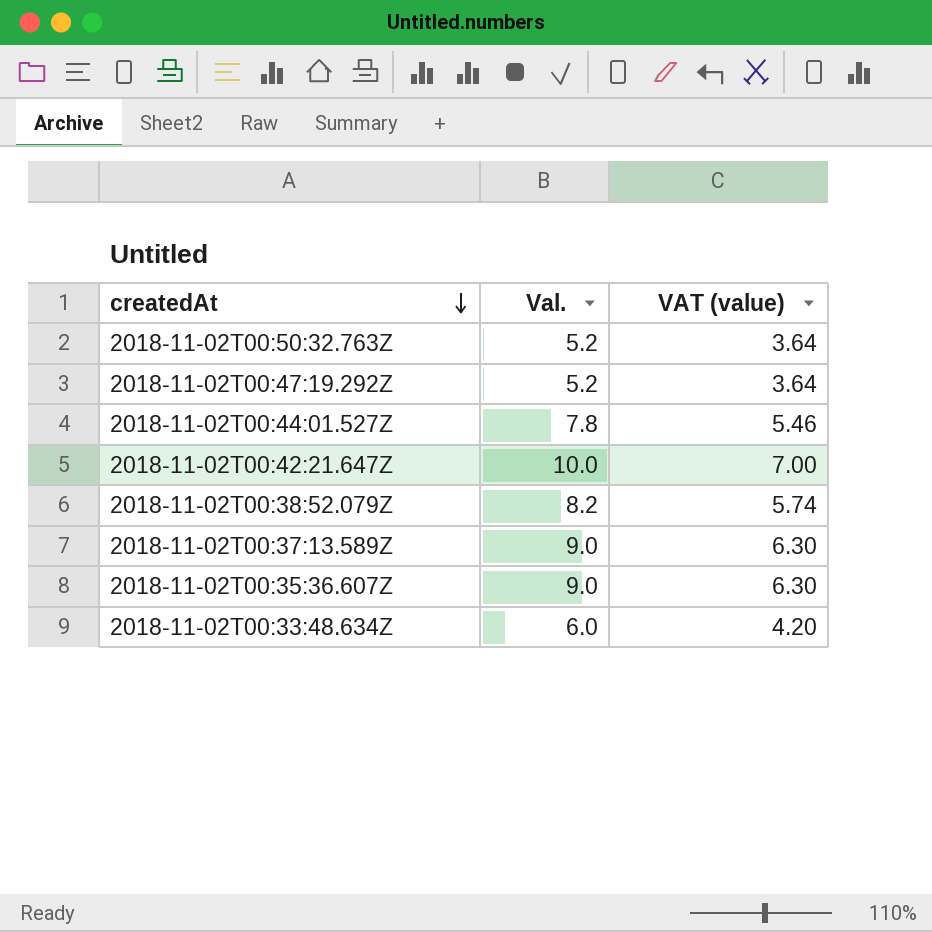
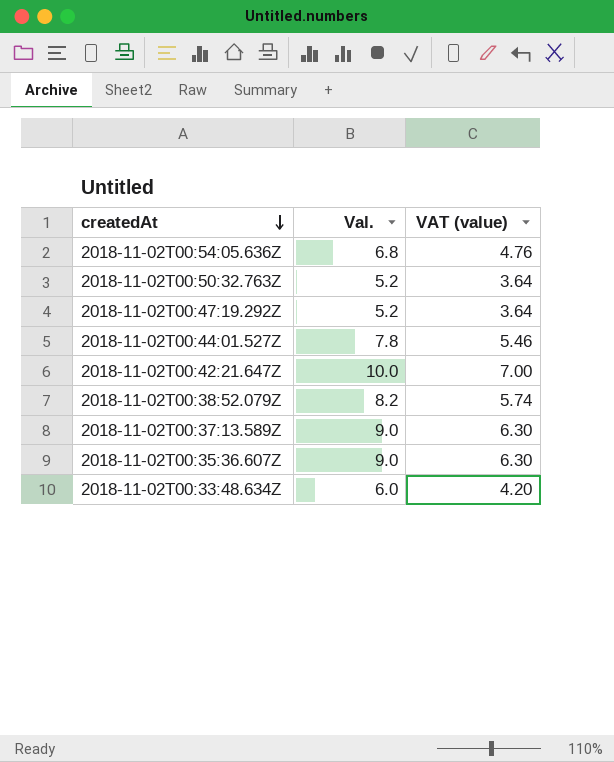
row 2018-11-02T00:54:05.636Z: none -> 6.8 | 4.76

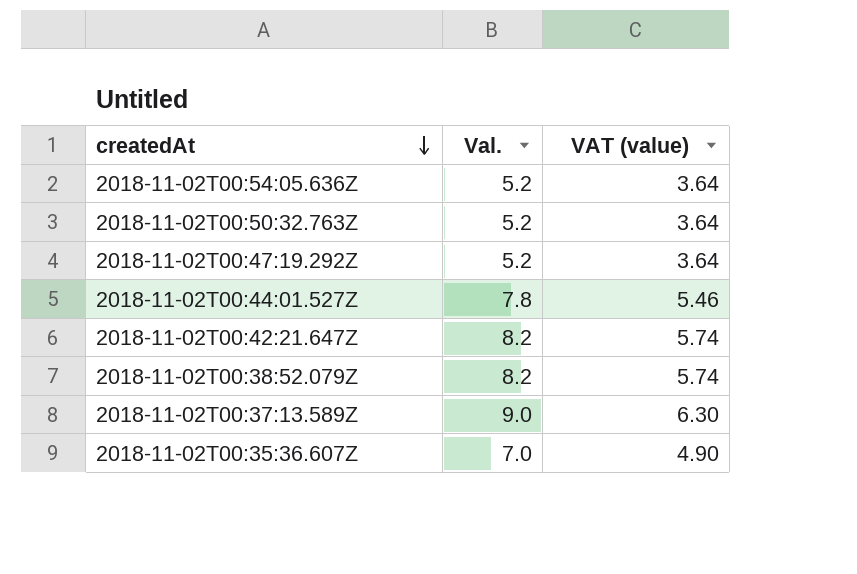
row 2018-11-02T00:33:48.634Z: 6.0 | 4.20 -> none
2018-11-02T00:54:05.636Z | Val.: 6.8 -> 5.2
2018-11-02T00:54:05.636Z | VAT (value): 4.76 -> 3.64
2018-11-02T00:42:21.647Z | Val.: 10.0 -> 8.2
2018-11-02T00:42:21.647Z | VAT (value): 7.00 -> 5.74
2018-11-02T00:35:36.607Z | Val.: 9.0 -> 7.0
2018-11-02T00:35:36.607Z | VAT (value): 6.30 -> 4.90

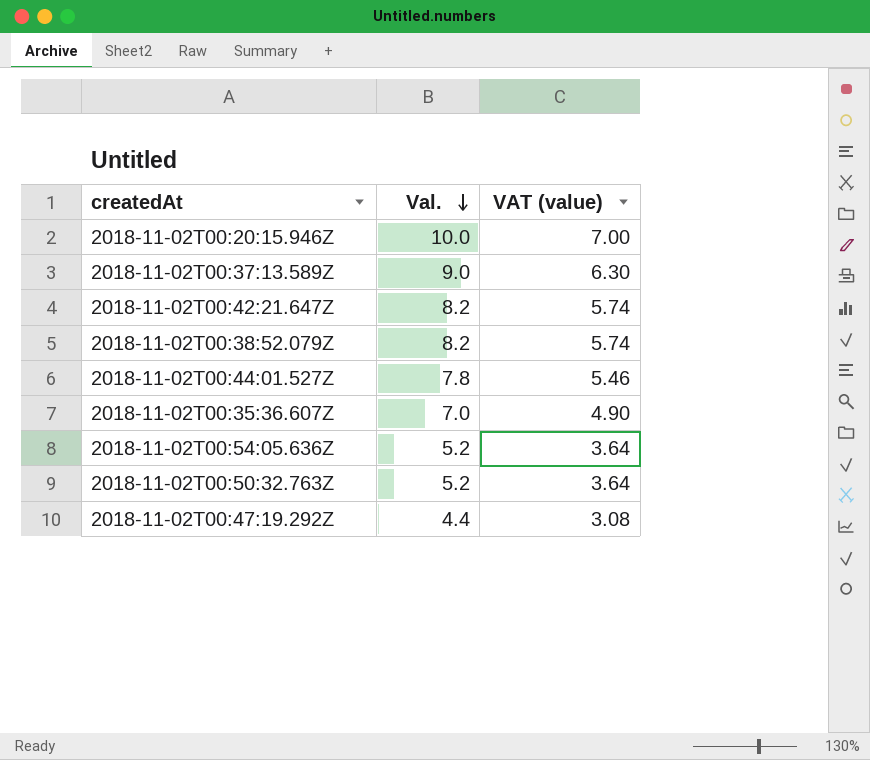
row order: createdAt descending -> Val. descending
row 2018-11-02T00:20:15.946Z: none -> 10.0 | 7.00
2018-11-02T00:47:19.292Z | Val.: 5.2 -> 4.4
2018-11-02T00:47:19.292Z | VAT (value): 3.64 -> 3.08

